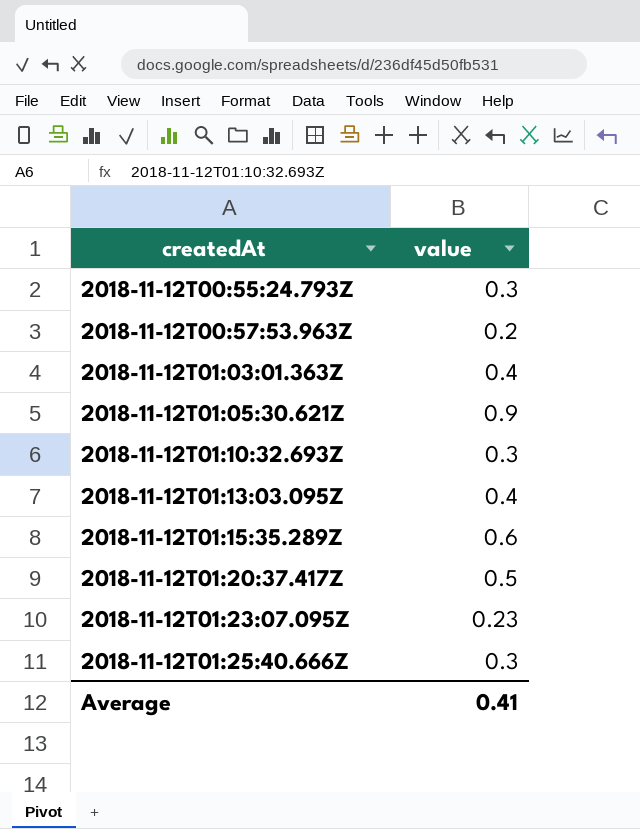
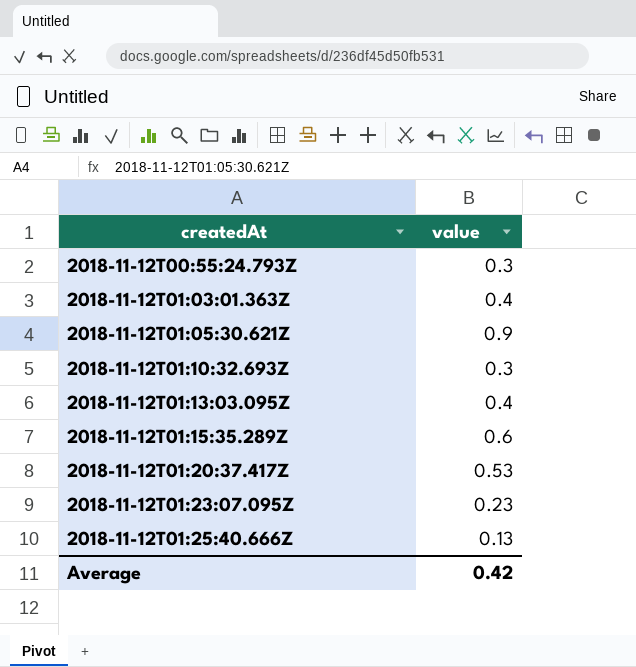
row 2018-11-12T00:57:53.963Z: 0.2 -> none
2018-11-12T01:20:37.417Z | value: 0.5 -> 0.53
2018-11-12T01:25:40.666Z | value: 0.3 -> 0.13
Average | value: 0.41 -> 0.42

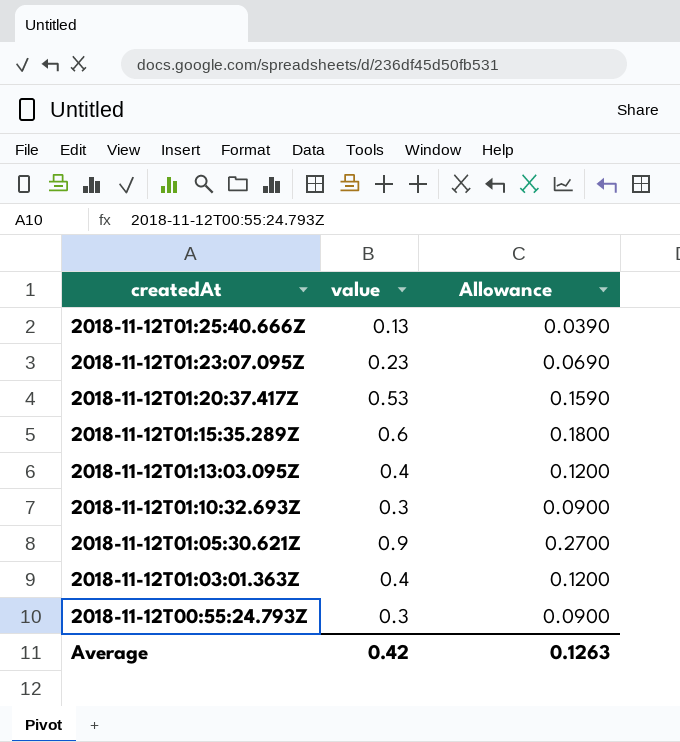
row order: createdAt ascending -> createdAt descending
column Allowance | formula: none -> [value] * 0.3

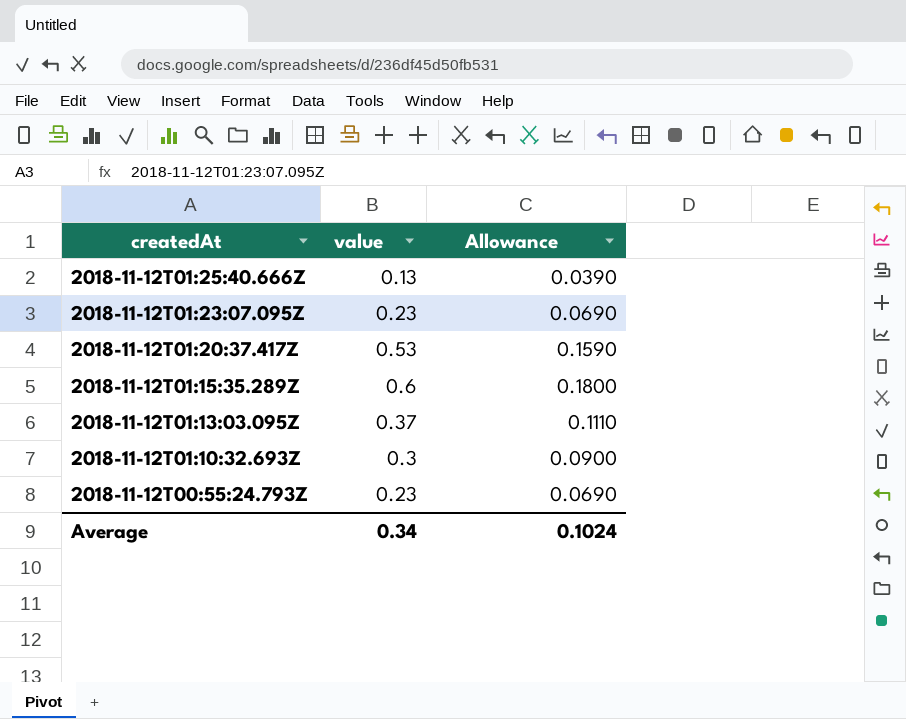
row 2018-11-12T01:05:30.621Z: 0.9 | 0.2700 -> none
row 2018-11-12T01:03:01.363Z: 0.4 | 0.1200 -> none
2018-11-12T01:13:03.095Z | value: 0.4 -> 0.37
2018-11-12T01:13:03.095Z | Allowance: 0.1200 -> 0.1110
2018-11-12T00:55:24.793Z | value: 0.3 -> 0.23
2018-11-12T00:55:24.793Z | Allowance: 0.0900 -> 0.0690
Average | value: 0.42 -> 0.34
Average | Allowance: 0.1263 -> 0.1024

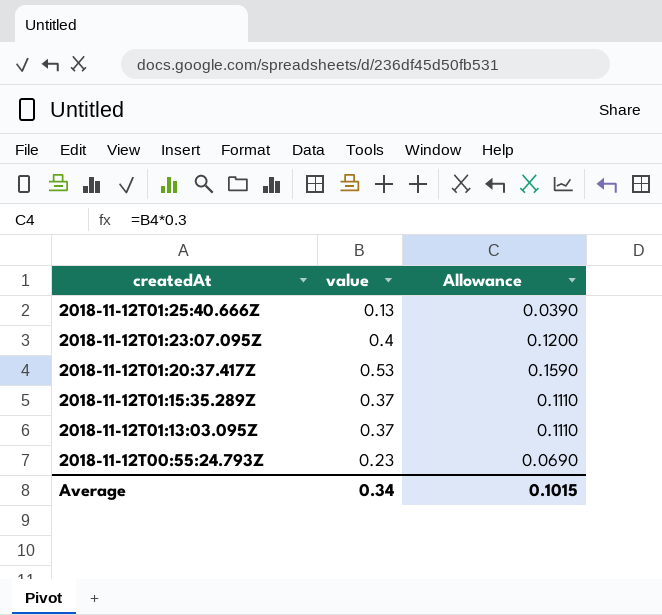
row 2018-11-12T01:10:32.693Z: 0.3 | 0.0900 -> none
2018-11-12T01:23:07.095Z | value: 0.23 -> 0.4
2018-11-12T01:23:07.095Z | Allowance: 0.0690 -> 0.1200
2018-11-12T01:15:35.289Z | value: 0.6 -> 0.37
2018-11-12T01:15:35.289Z | Allowance: 0.1800 -> 0.1110
Average | Allowance: 0.1024 -> 0.1015

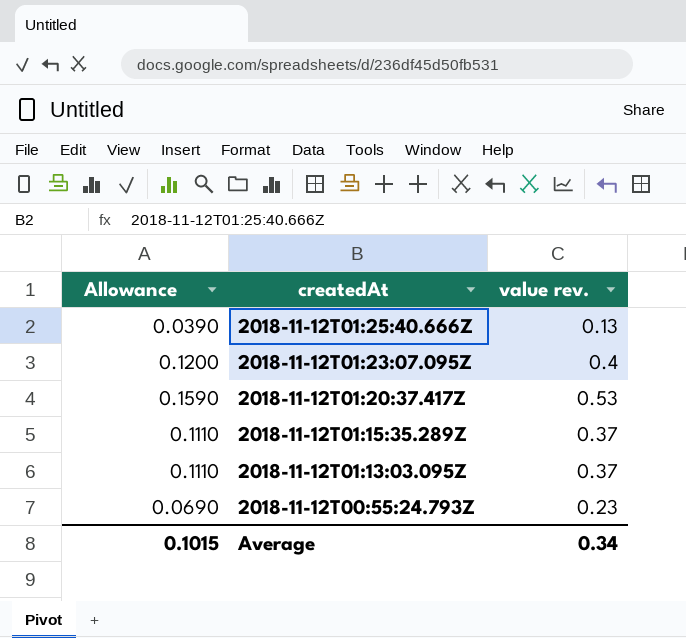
column Allowance | position: 3 -> 1
column name: value -> value rev.

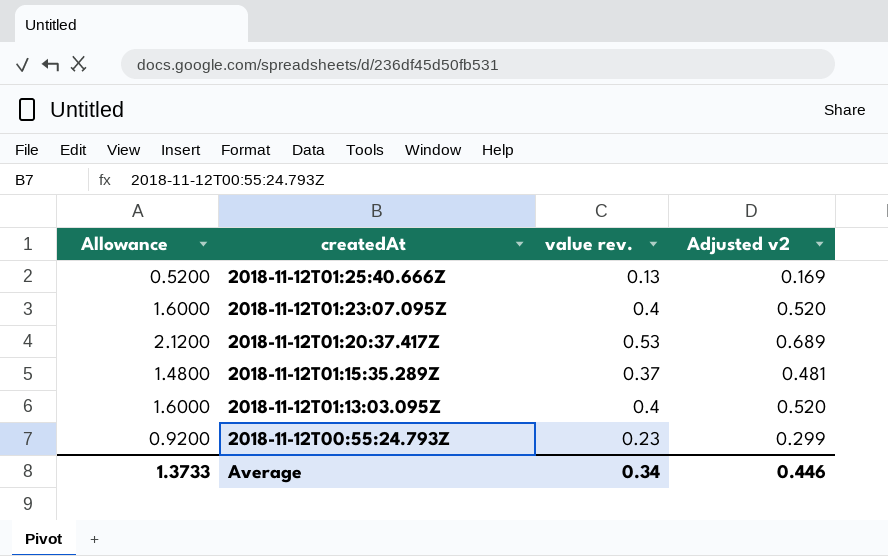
column Allowance | formula: [value rev.] * 0.3 -> [value rev.] * 4
column Adjusted v2 | formula: none -> [value rev.] * 1.3
2018-11-12T01:13:03.095Z | value rev.: 0.37 -> 0.4
Average | Allowance: 0.1015 -> 1.3733

